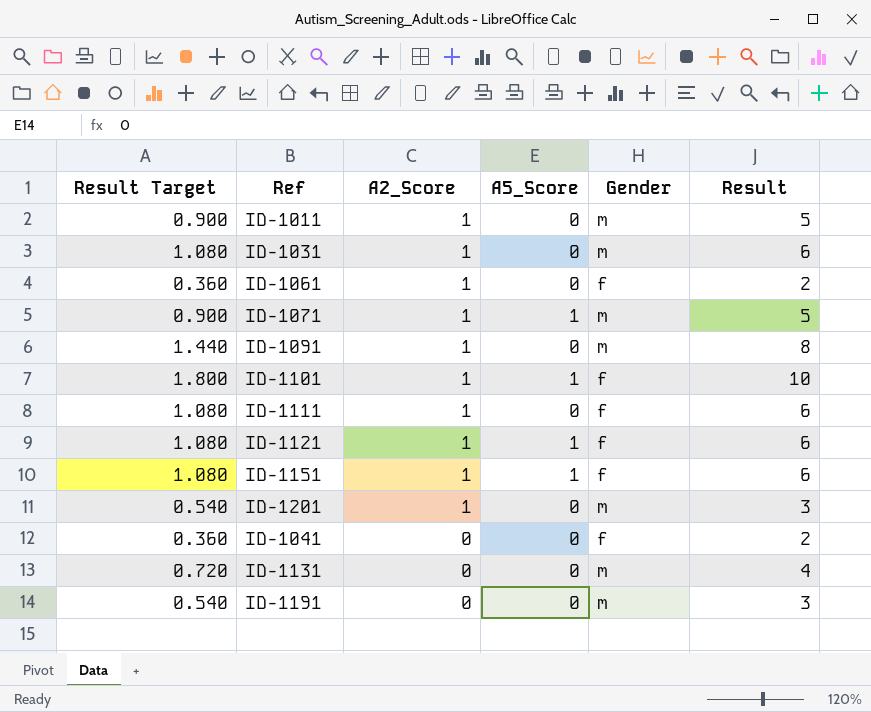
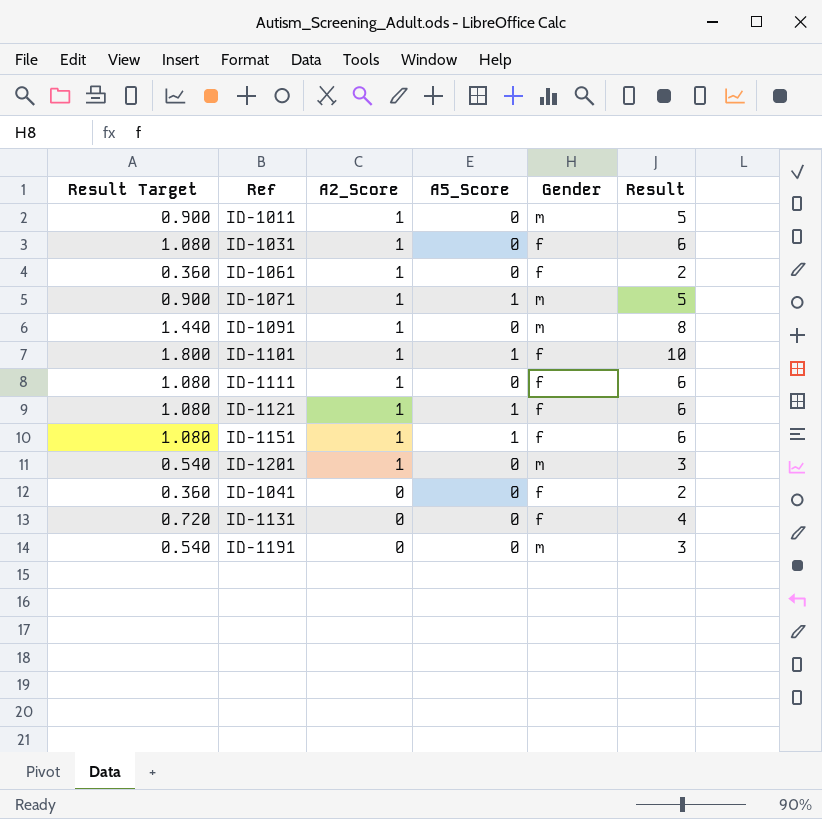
ID-1031 | Gender: m -> f
ID-1131 | Gender: m -> f

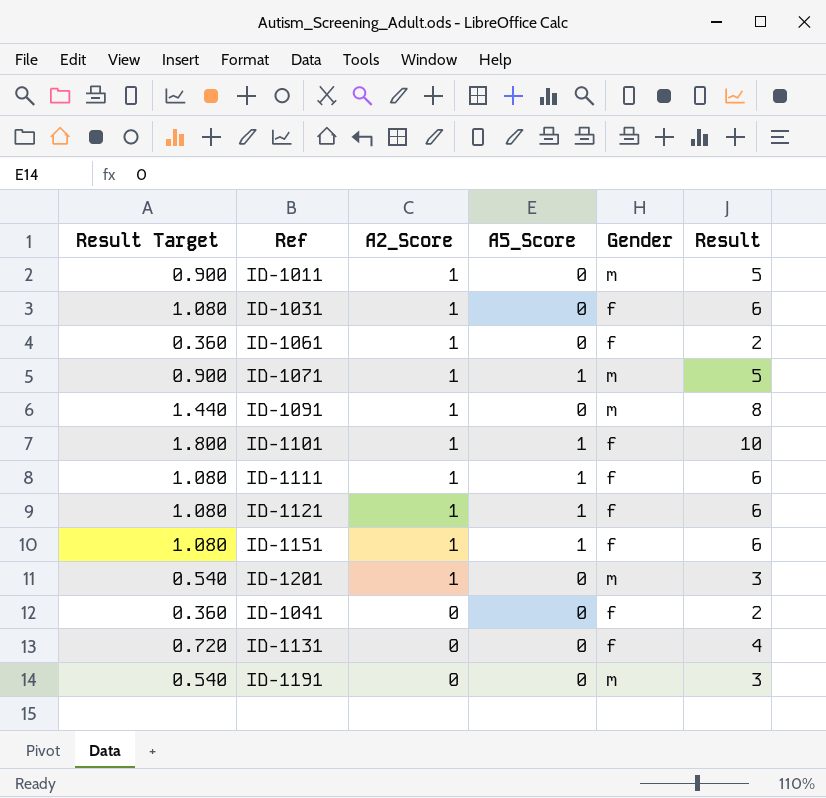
ID-1111 | A5_Score: 0 -> 1

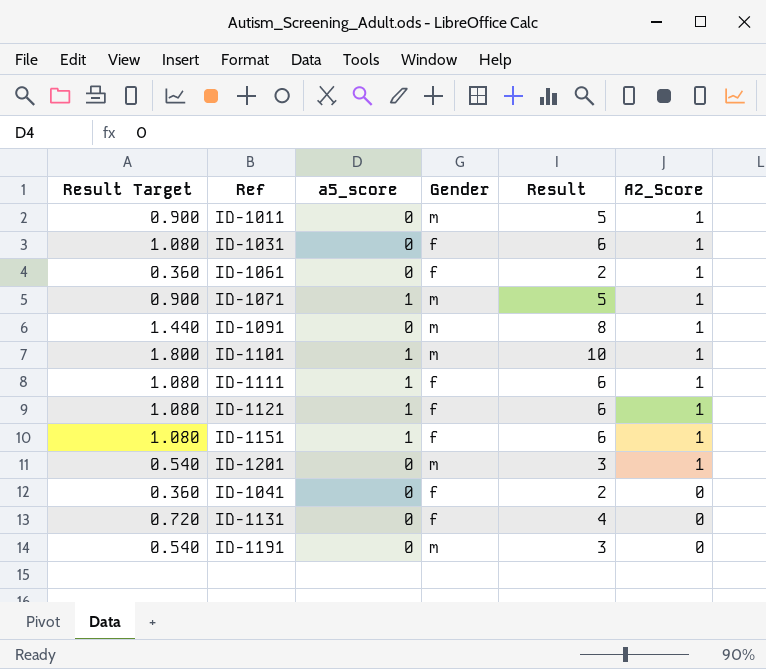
column name: A5_Score -> a5_score
column A2_Score | position: 3 -> 6
ID-1101 | Gender: f -> m

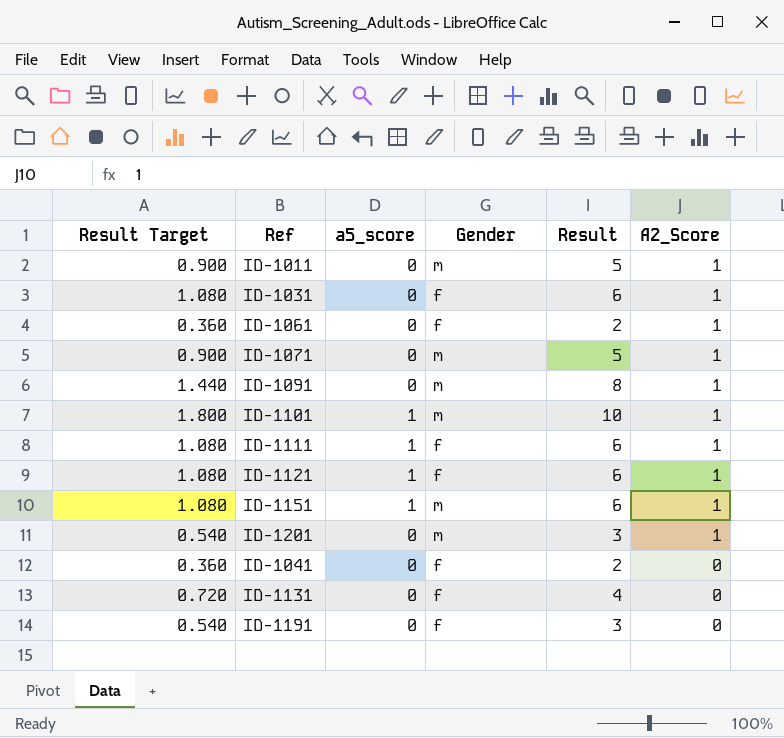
ID-1071 | a5_score: 1 -> 0
ID-1151 | Gender: f -> m
ID-1191 | Gender: m -> f

